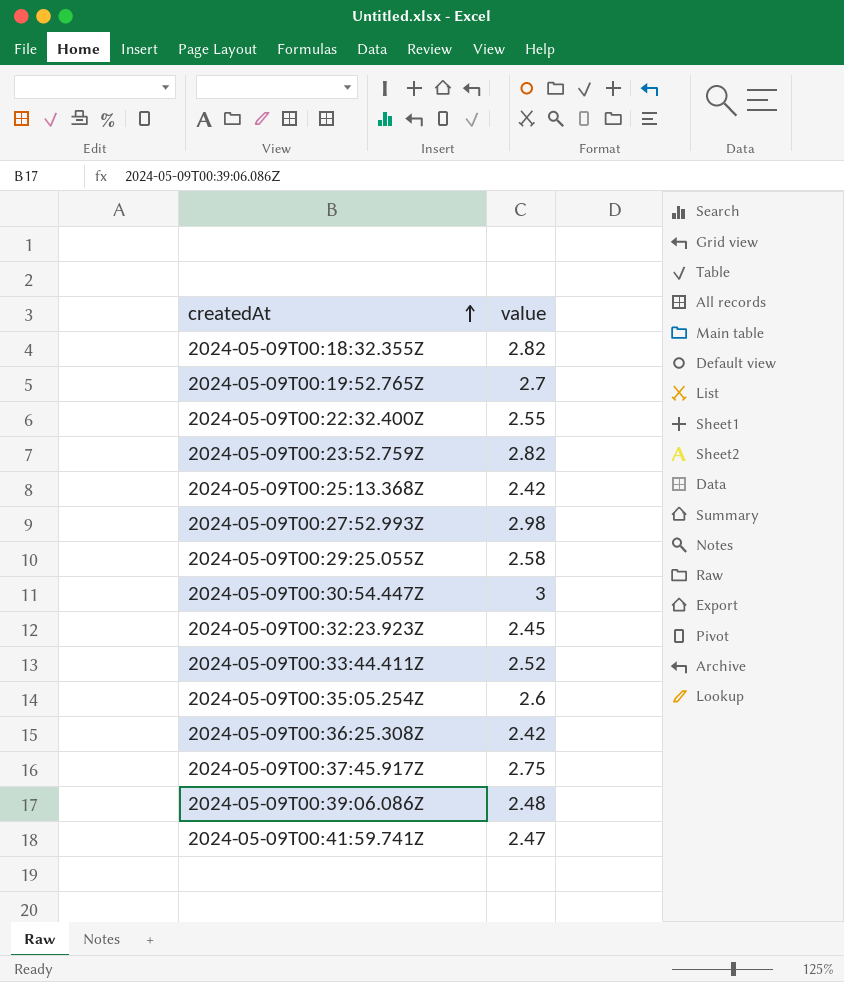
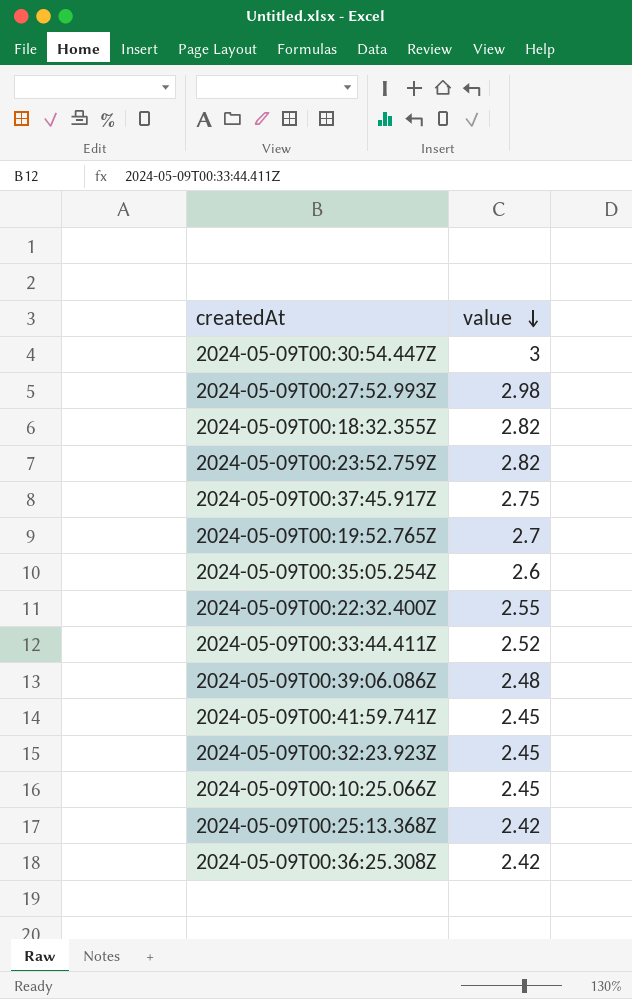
row order: createdAt ascending -> value descending
row 2024-05-09T00:29:25.055Z: 2.58 -> none
2024-05-09T00:41:59.741Z | value: 2.47 -> 2.45
row 2024-05-09T00:10:25.066Z: none -> 2.45

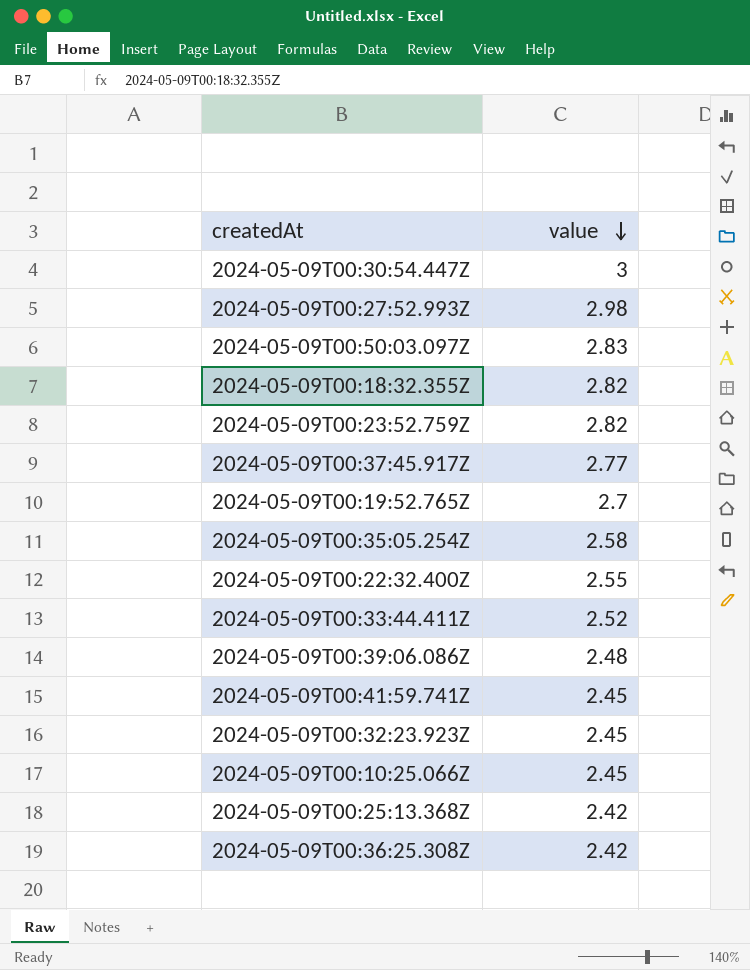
row 2024-05-09T00:50:03.097Z: none -> 2.83
2024-05-09T00:37:45.917Z | value: 2.75 -> 2.77
2024-05-09T00:35:05.254Z | value: 2.6 -> 2.58

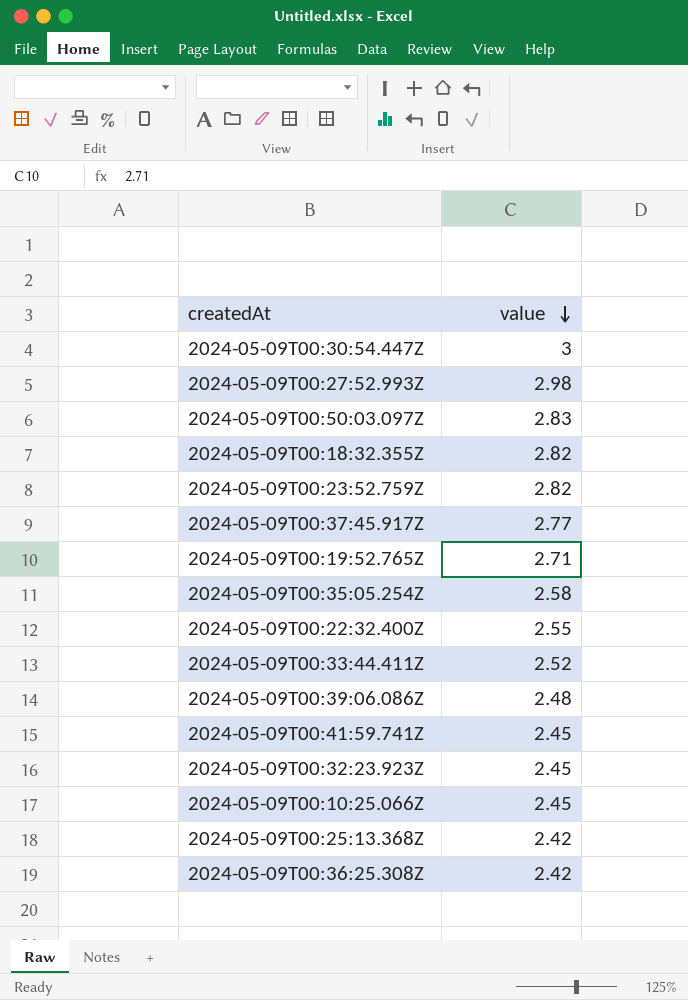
2024-05-09T00:19:52.765Z | value: 2.7 -> 2.71

